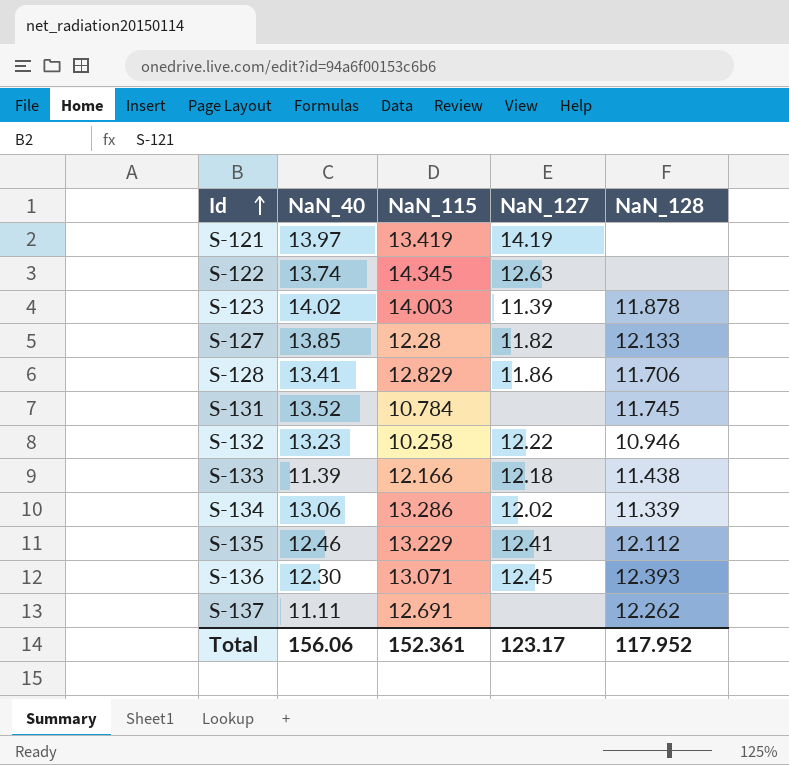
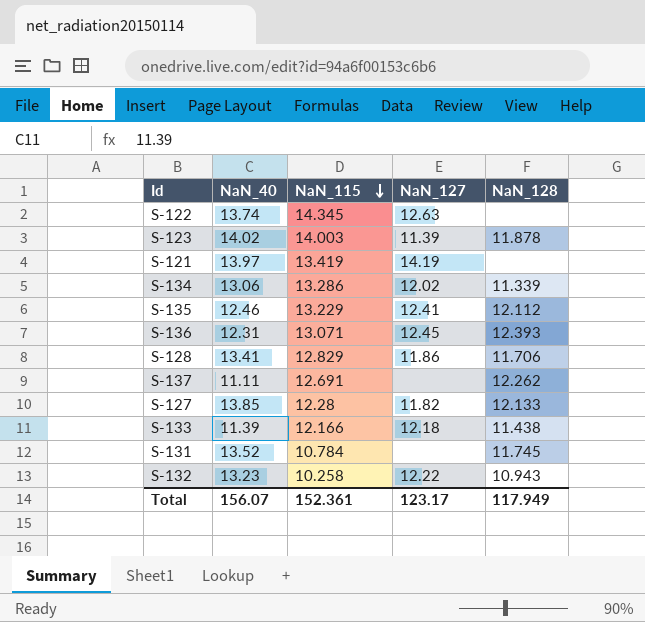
row order: Id ascending -> NaN_115 descending
S-136 | NaN_40: 12.30 -> 12.31
S-132 | NaN_128: 10.946 -> 10.943
Total | NaN_40: 156.06 -> 156.07
Total | NaN_128: 117.952 -> 117.949

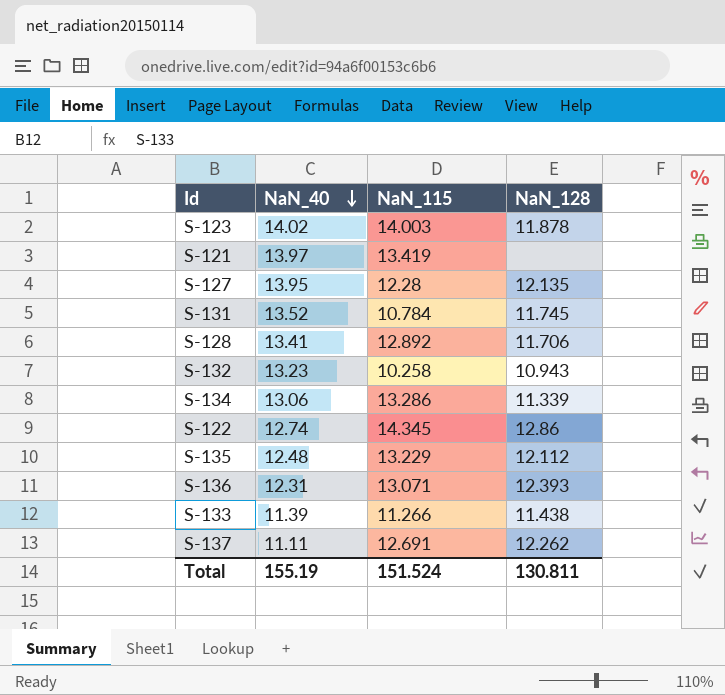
row order: NaN_115 descending -> NaN_40 descending
column NaN_127 | position: 4 -> none
S-127 | NaN_40: 13.85 -> 13.95
S-127 | NaN_128: 12.133 -> 12.135
S-128 | NaN_115: 12.829 -> 12.892
S-122 | NaN_40: 13.74 -> 12.74
S-122 | NaN_128: none -> 12.86
S-135 | NaN_40: 12.46 -> 12.48
S-133 | NaN_115: 12.166 -> 11.266
Total | NaN_40: 156.07 -> 155.19
Total | NaN_115: 152.361 -> 151.524
Total | NaN_128: 117.949 -> 130.811

